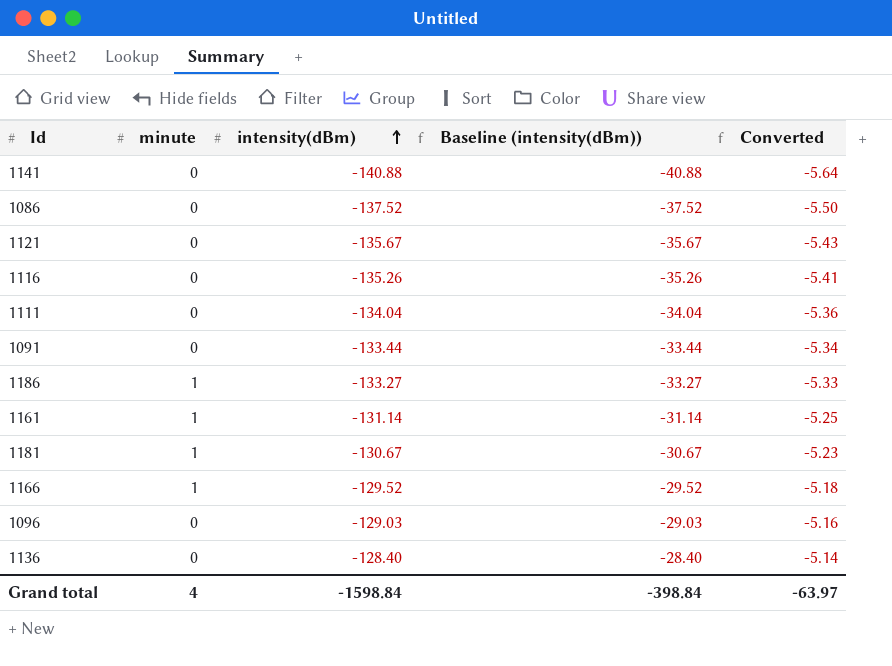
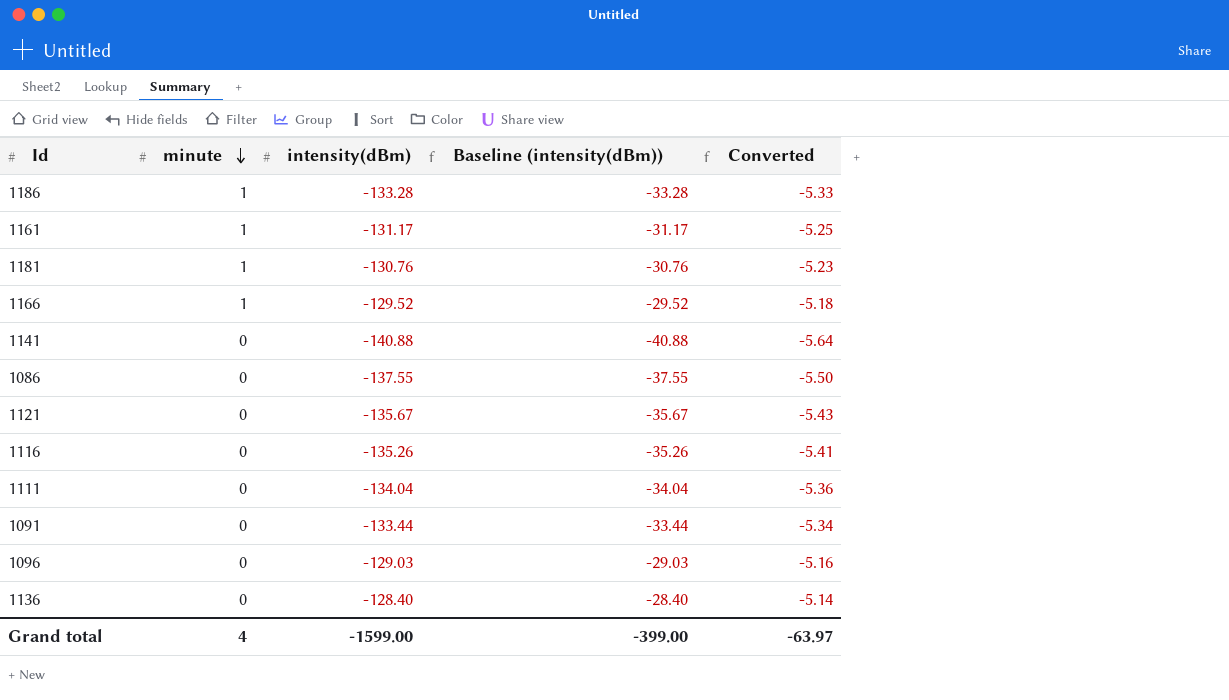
row order: intensity(dBm) ascending -> minute descending
1186 | intensity(dBm): -133.27 -> -133.28
1186 | Baseline (intensity(dBm)): -33.27 -> -33.28
1161 | intensity(dBm): -131.14 -> -131.17
1161 | Baseline (intensity(dBm)): -31.14 -> -31.17
1181 | intensity(dBm): -130.67 -> -130.76
1181 | Baseline (intensity(dBm)): -30.67 -> -30.76
1086 | intensity(dBm): -137.52 -> -137.55
1086 | Baseline (intensity(dBm)): -37.52 -> -37.55
Grand total | intensity(dBm): -1598.84 -> -1599.00
Grand total | Baseline (intensity(dBm)): -398.84 -> -399.00

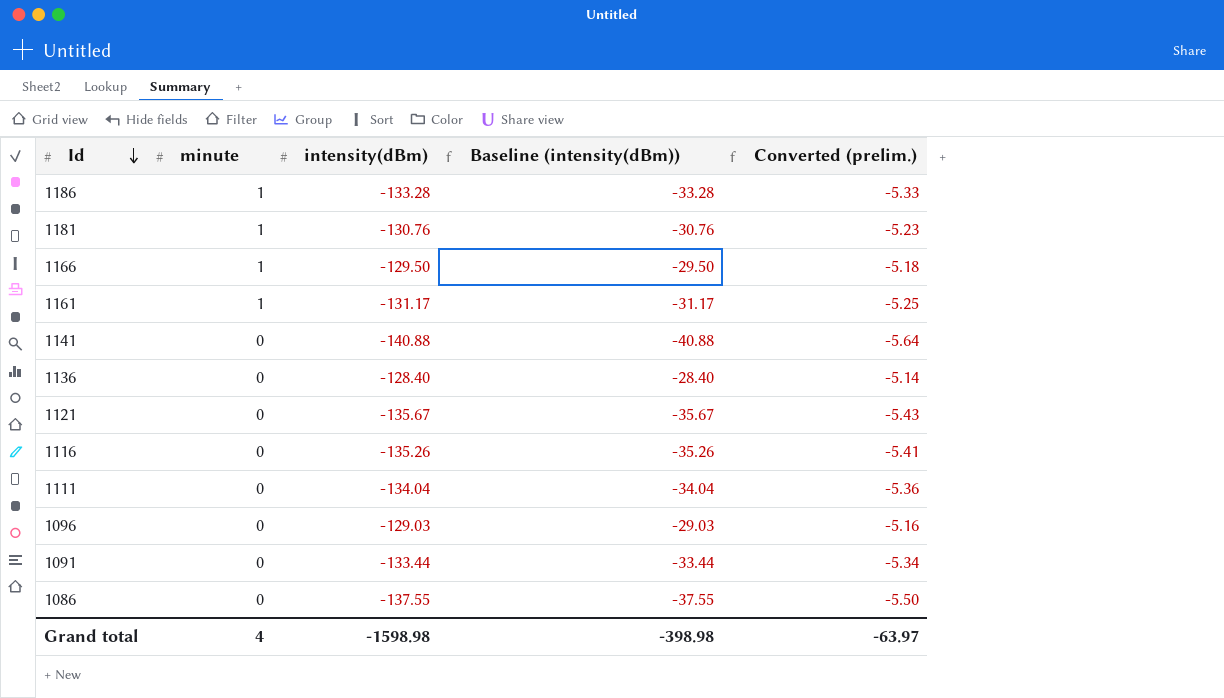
row order: minute descending -> Id descending
column name: Converted -> Converted (prelim.)
1166 | intensity(dBm): -129.52 -> -129.50
1166 | Baseline (intensity(dBm)): -29.52 -> -29.50
Grand total | intensity(dBm): -1599.00 -> -1598.98
Grand total | Baseline (intensity(dBm)): -399.00 -> -398.98

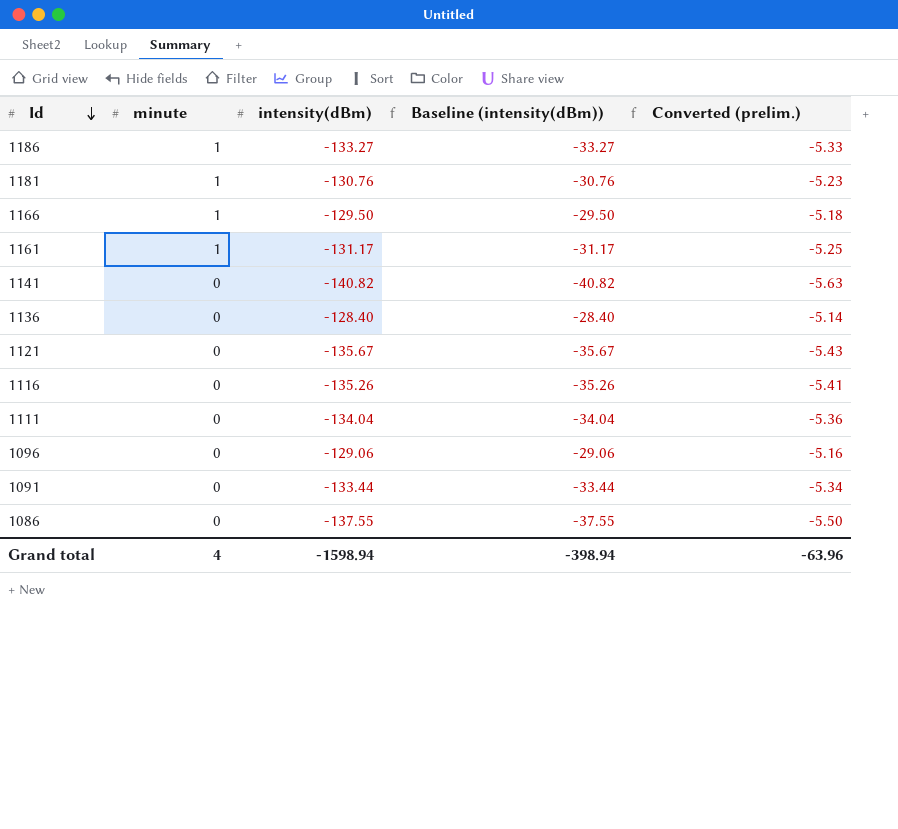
1186 | intensity(dBm): -133.28 -> -133.27
1186 | Baseline (intensity(dBm)): -33.28 -> -33.27
1141 | intensity(dBm): -140.88 -> -140.82
1141 | Baseline (intensity(dBm)): -40.88 -> -40.82
1141 | Converted (prelim.): -5.64 -> -5.63
1096 | intensity(dBm): -129.03 -> -129.06
1096 | Baseline (intensity(dBm)): -29.03 -> -29.06
Grand total | intensity(dBm): -1598.98 -> -1598.94
Grand total | Baseline (intensity(dBm)): -398.98 -> -398.94
Grand total | Converted (prelim.): -63.97 -> -63.96

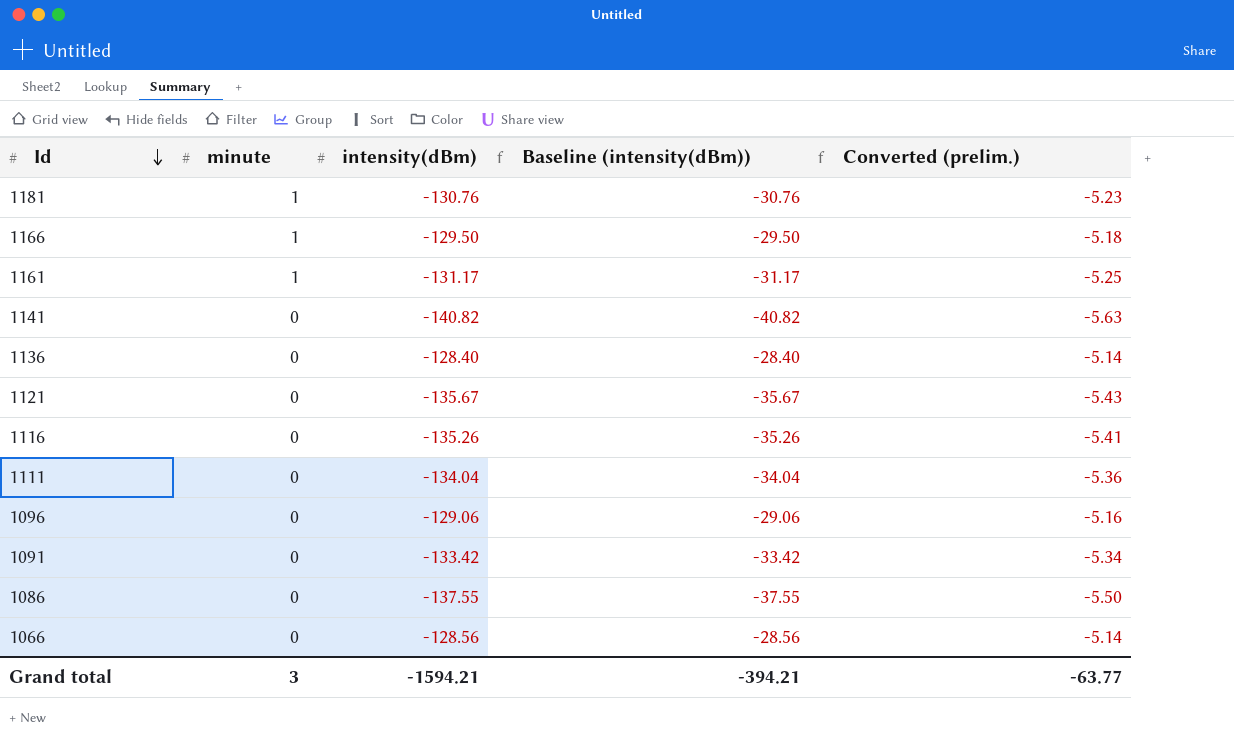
row 1186: 1 | -133.27 | -33.27 | -5.33 -> none
1091 | intensity(dBm): -133.44 -> -133.42
1091 | Baseline (intensity(dBm)): -33.44 -> -33.42
row 1066: none -> 0 | -128.56 | -28.56 | -5.14
Grand total | minute: 4 -> 3
Grand total | intensity(dBm): -1598.94 -> -1594.21
Grand total | Baseline (intensity(dBm)): -398.94 -> -394.21
Grand total | Converted (prelim.): -63.96 -> -63.77

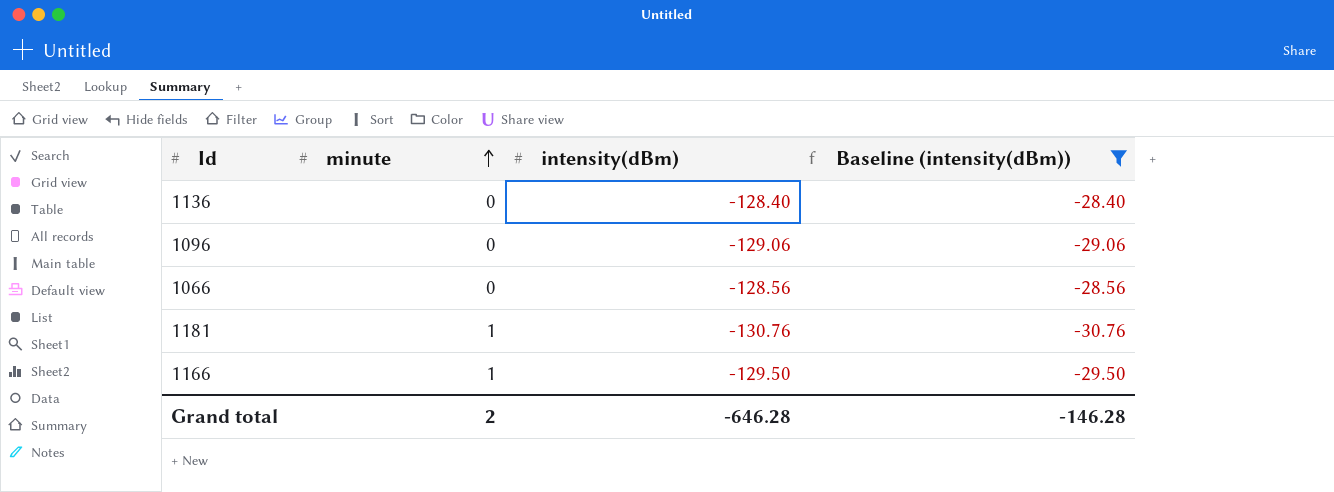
filter: none -> Baseline (intensity(dBm)) >= -30.76
row order: Id descending -> minute ascending
column Converted (prelim.) | formula: [intensity(dBm)] * 0.04 -> none
Grand total | minute: 3 -> 2
Grand total | intensity(dBm): -1594.21 -> -646.28
Grand total | Baseline (intensity(dBm)): -394.21 -> -146.28

